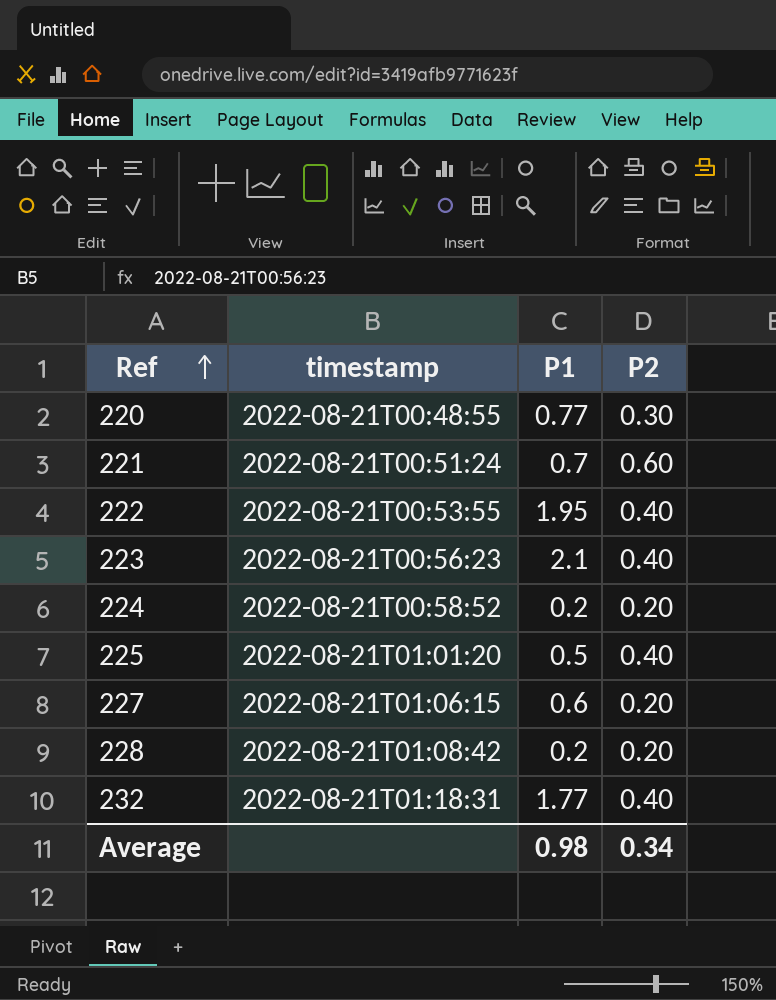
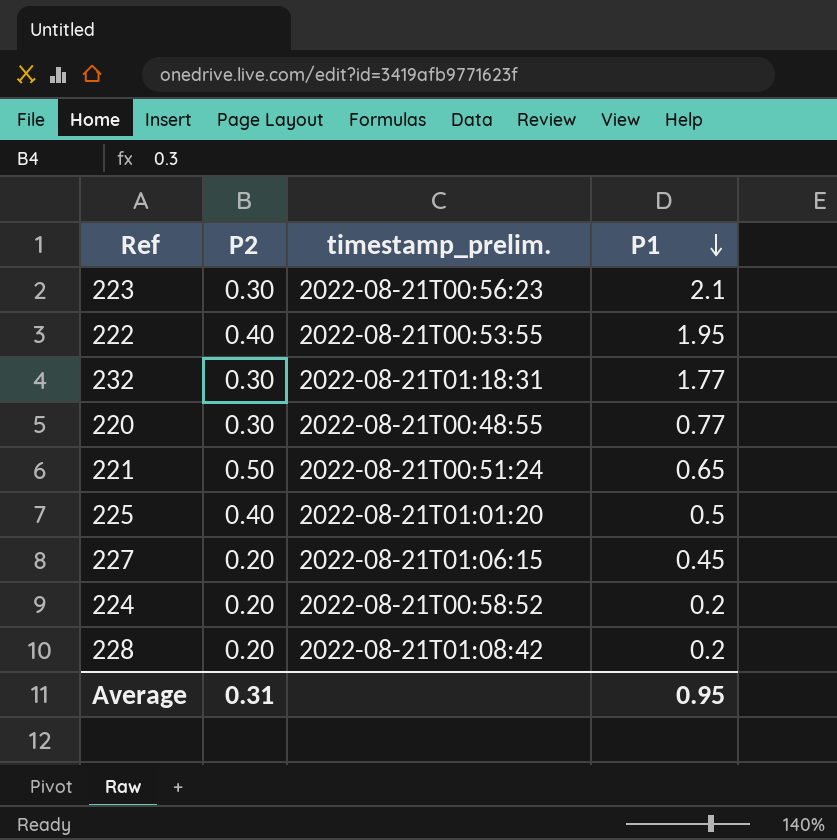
row order: Ref ascending -> P1 descending
column P2 | position: 4 -> 2
column name: timestamp -> timestamp_prelim.
223 | P2: 0.40 -> 0.30
232 | P2: 0.40 -> 0.30
221 | P2: 0.60 -> 0.50
221 | P1: 0.7 -> 0.65
227 | P1: 0.6 -> 0.45
Average | P2: 0.34 -> 0.31
Average | P1: 0.98 -> 0.95

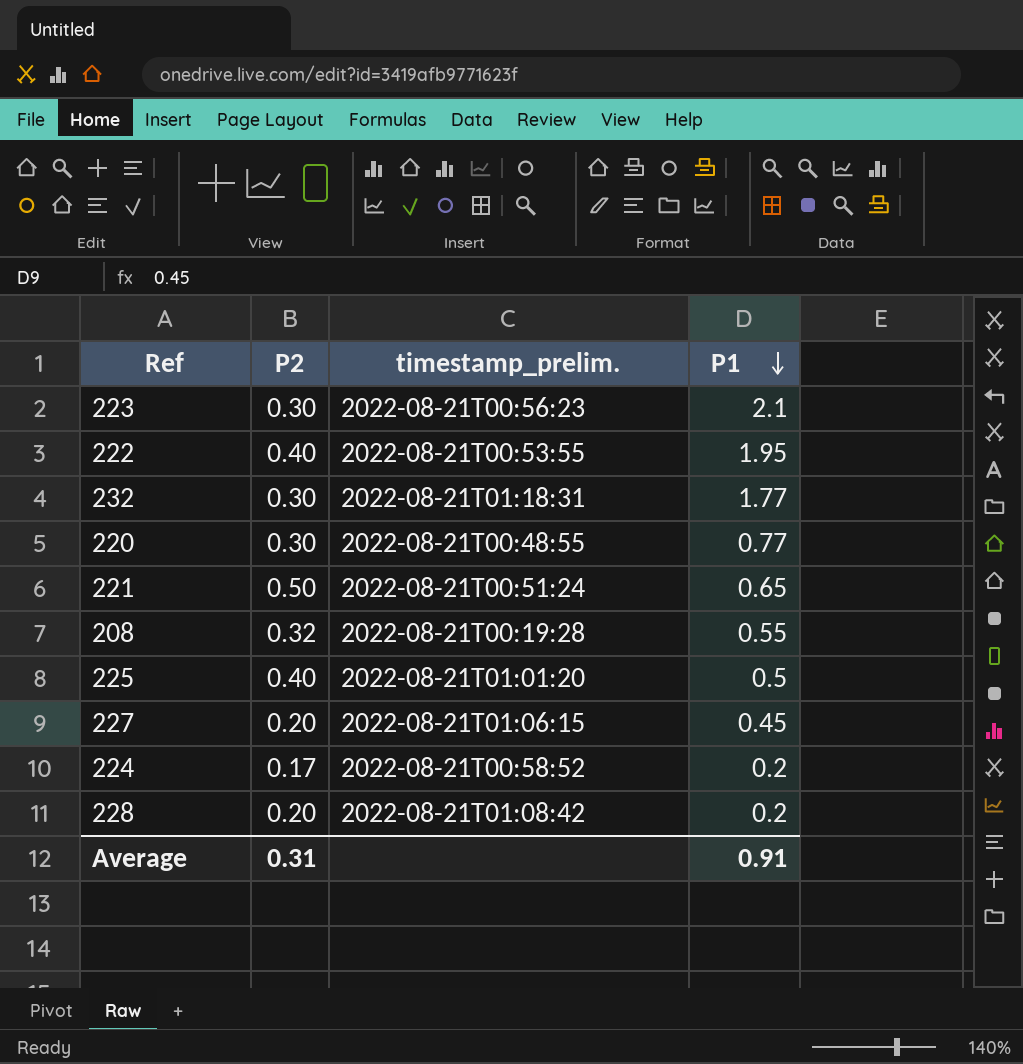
row 208: none -> 0.32 | 2022-08-21T00:19:28 | 0.55
224 | P2: 0.20 -> 0.17
Average | P1: 0.95 -> 0.91

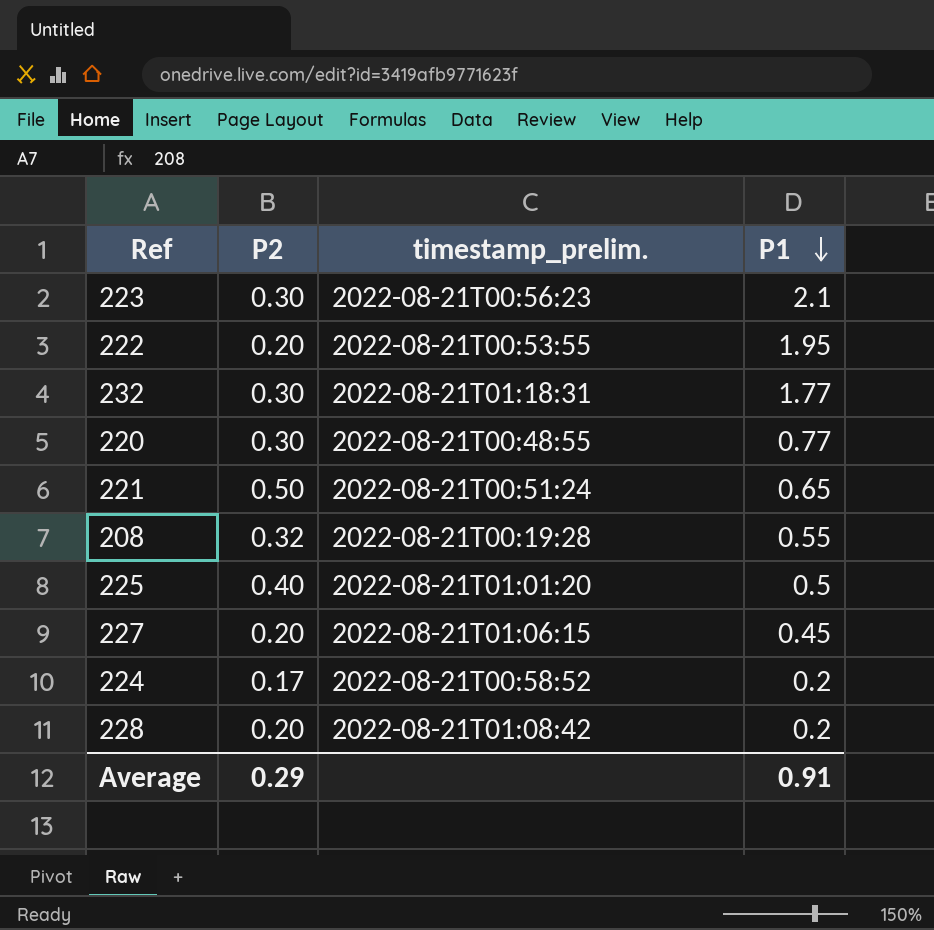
222 | P2: 0.40 -> 0.20
Average | P2: 0.31 -> 0.29

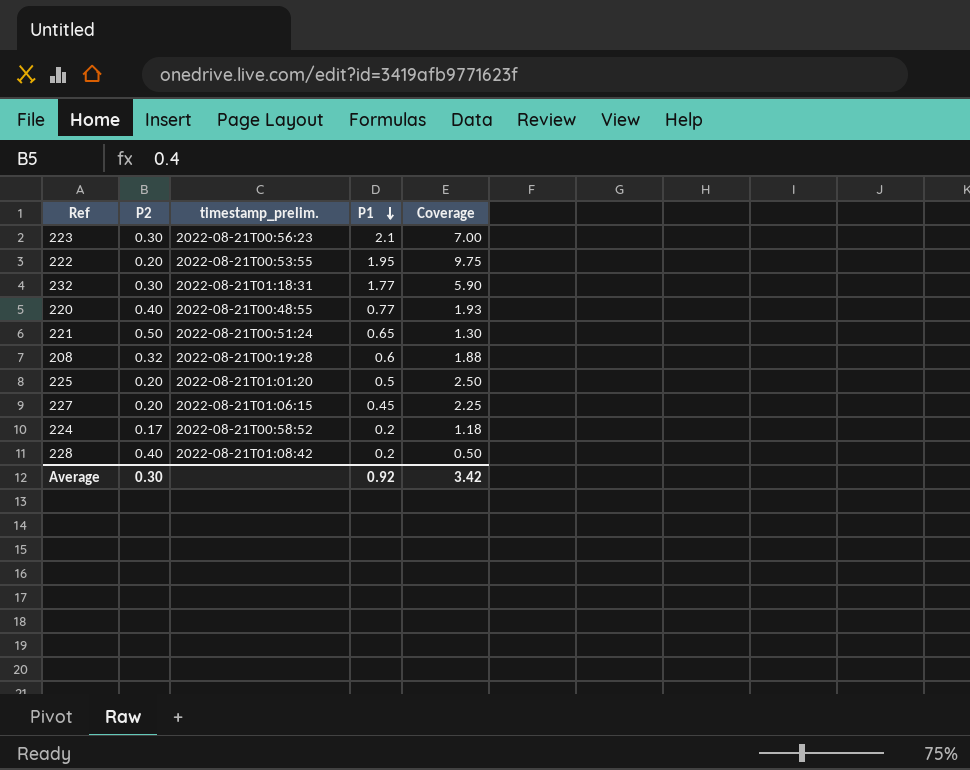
column Coverage | formula: none -> [P1] / [P2]
220 | P2: 0.30 -> 0.40
208 | P1: 0.55 -> 0.6
225 | P2: 0.40 -> 0.20
228 | P2: 0.20 -> 0.40
Average | P2: 0.29 -> 0.30
Average | P1: 0.91 -> 0.92

